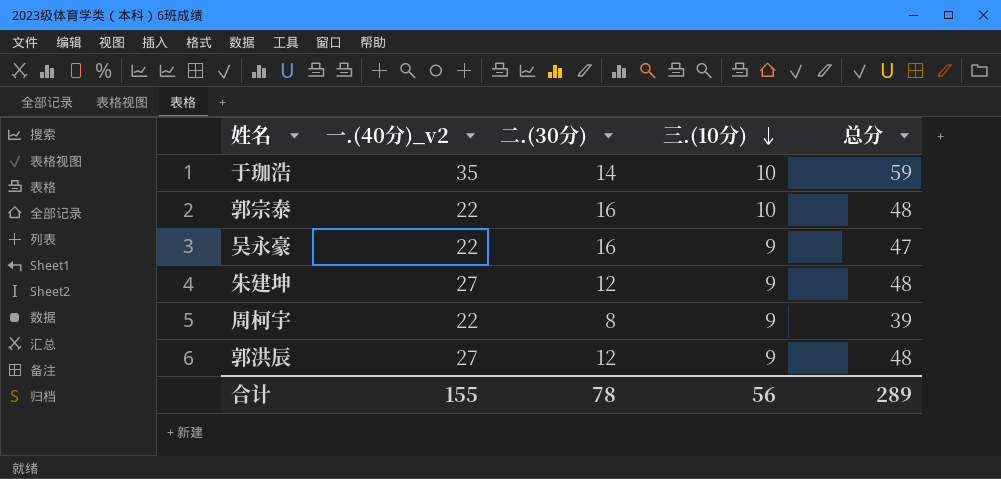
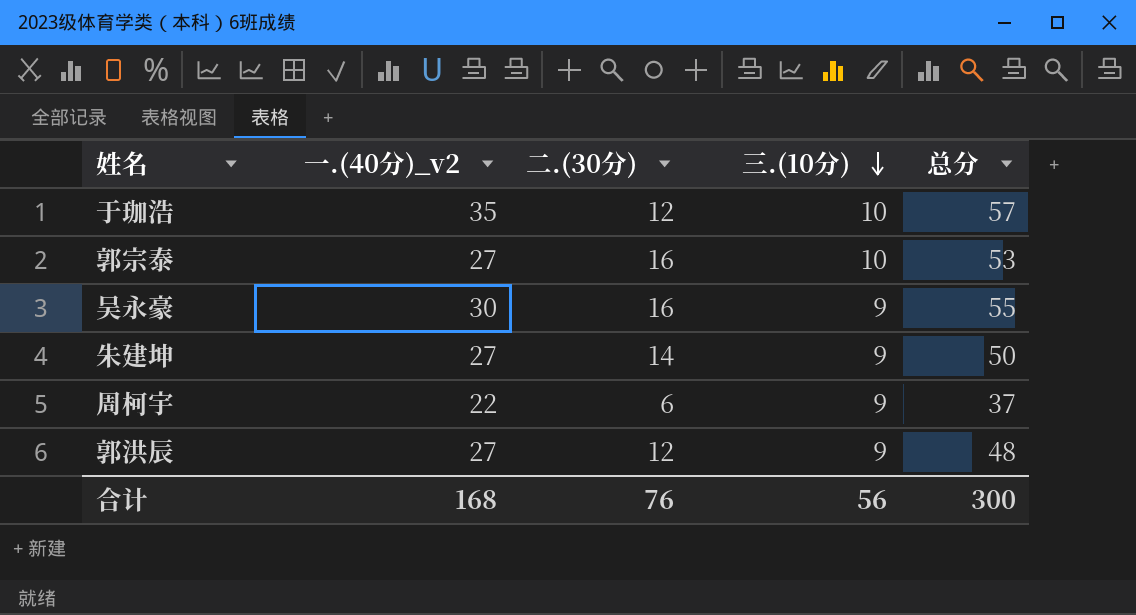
于珈浩 | 二.(30分): 14 -> 12
于珈浩 | 总分: 59 -> 57
郭宗泰 | 一.(40分)_v2: 22 -> 27
郭宗泰 | 总分: 48 -> 53
吴永豪 | 一.(40分)_v2: 22 -> 30
吴永豪 | 总分: 47 -> 55
朱建坤 | 二.(30分): 12 -> 14
朱建坤 | 总分: 48 -> 50
周柯宇 | 二.(30分): 8 -> 6
周柯宇 | 总分: 39 -> 37
合计 | 一.(40分)_v2: 155 -> 168
合计 | 二.(30分): 78 -> 76
合计 | 总分: 289 -> 300

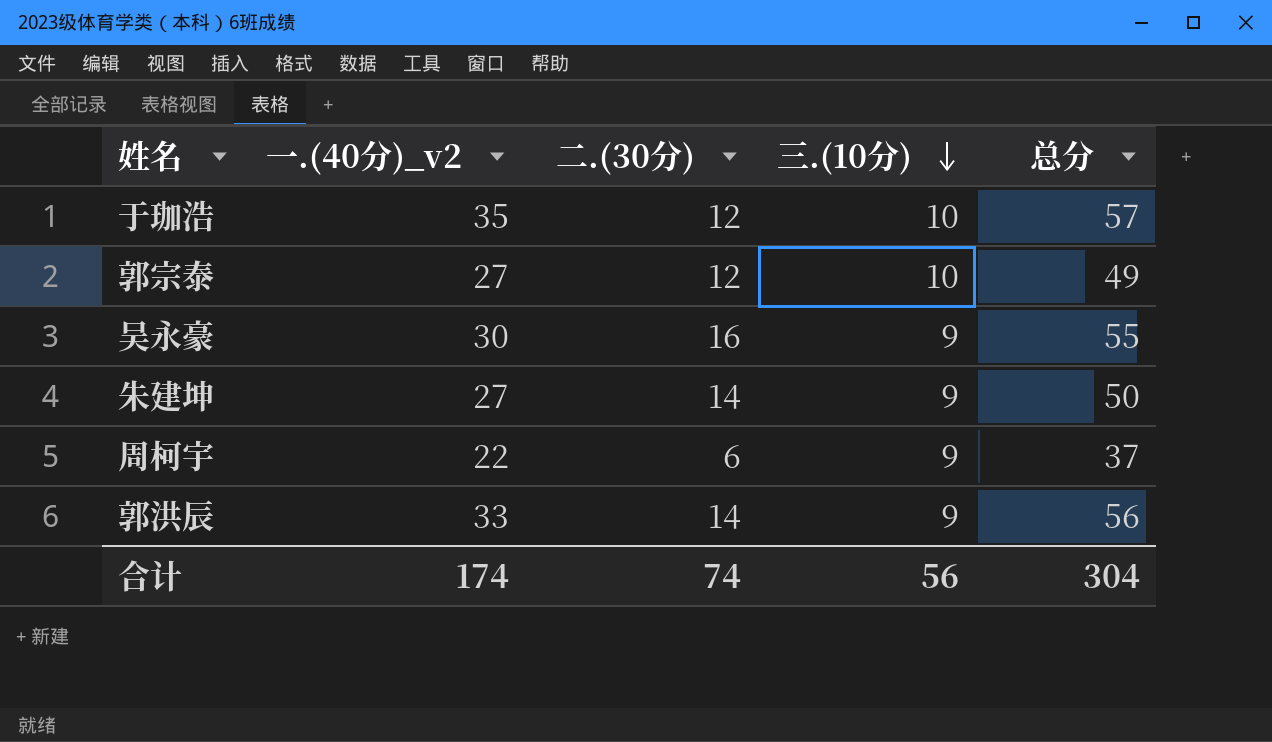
郭宗泰 | 二.(30分): 16 -> 12
郭宗泰 | 总分: 53 -> 49
郭洪辰 | 一.(40分)_v2: 27 -> 33
郭洪辰 | 二.(30分): 12 -> 14
郭洪辰 | 总分: 48 -> 56
合计 | 一.(40分)_v2: 168 -> 174
合计 | 二.(30分): 76 -> 74
合计 | 总分: 300 -> 304

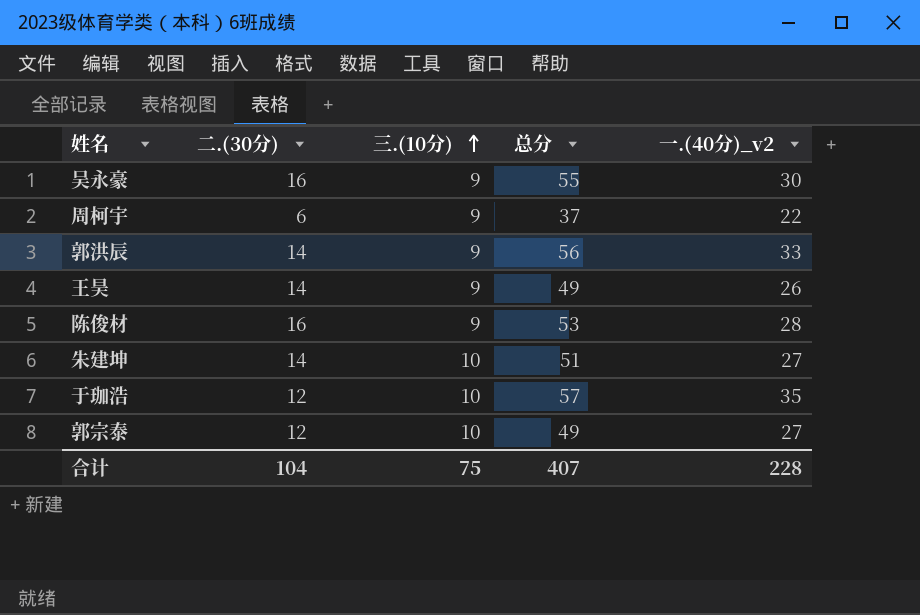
row order: 三.(10分) descending -> 三.(10分) ascending
column 一.(40分)_v2 | position: 2 -> 5
row 王昊: none -> 14 | 9 | 49 | 26
row 陈俊材: none -> 16 | 9 | 53 | 28
朱建坤 | 三.(10分): 9 -> 10
朱建坤 | 总分: 50 -> 51
合计 | 二.(30分): 74 -> 104
合计 | 三.(10分): 56 -> 75
合计 | 总分: 304 -> 407
合计 | 一.(40分)_v2: 174 -> 228

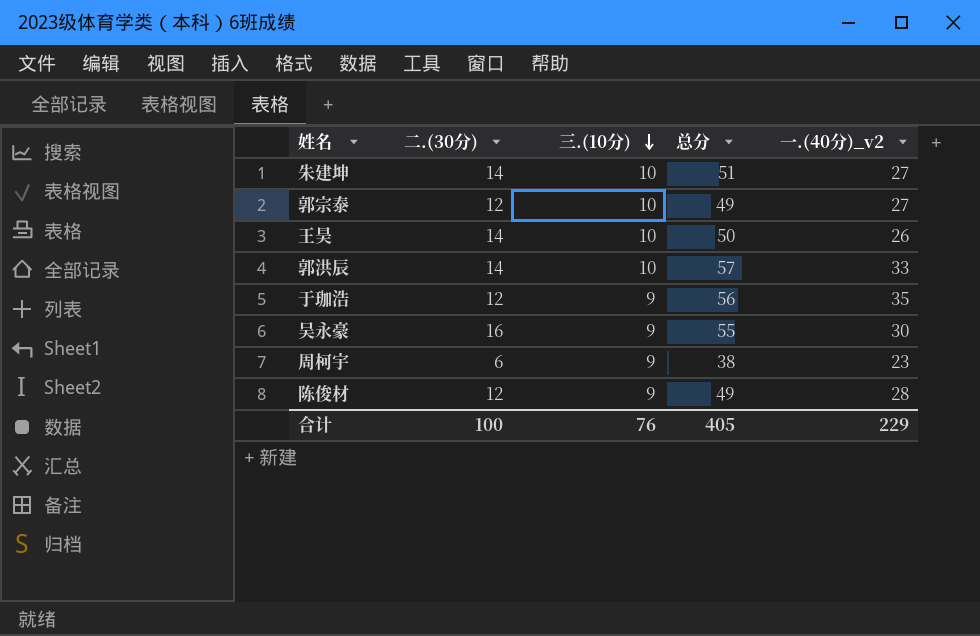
row order: 三.(10分) ascending -> 三.(10分) descending
王昊 | 三.(10分): 9 -> 10
王昊 | 总分: 49 -> 50
郭洪辰 | 三.(10分): 9 -> 10
郭洪辰 | 总分: 56 -> 57
于珈浩 | 三.(10分): 10 -> 9
于珈浩 | 总分: 57 -> 56
周柯宇 | 总分: 37 -> 38
周柯宇 | 一.(40分)_v2: 22 -> 23
陈俊材 | 二.(30分): 16 -> 12
陈俊材 | 总分: 53 -> 49
合计 | 二.(30分): 104 -> 100
合计 | 三.(10分): 75 -> 76
合计 | 总分: 407 -> 405
合计 | 一.(40分)_v2: 228 -> 229

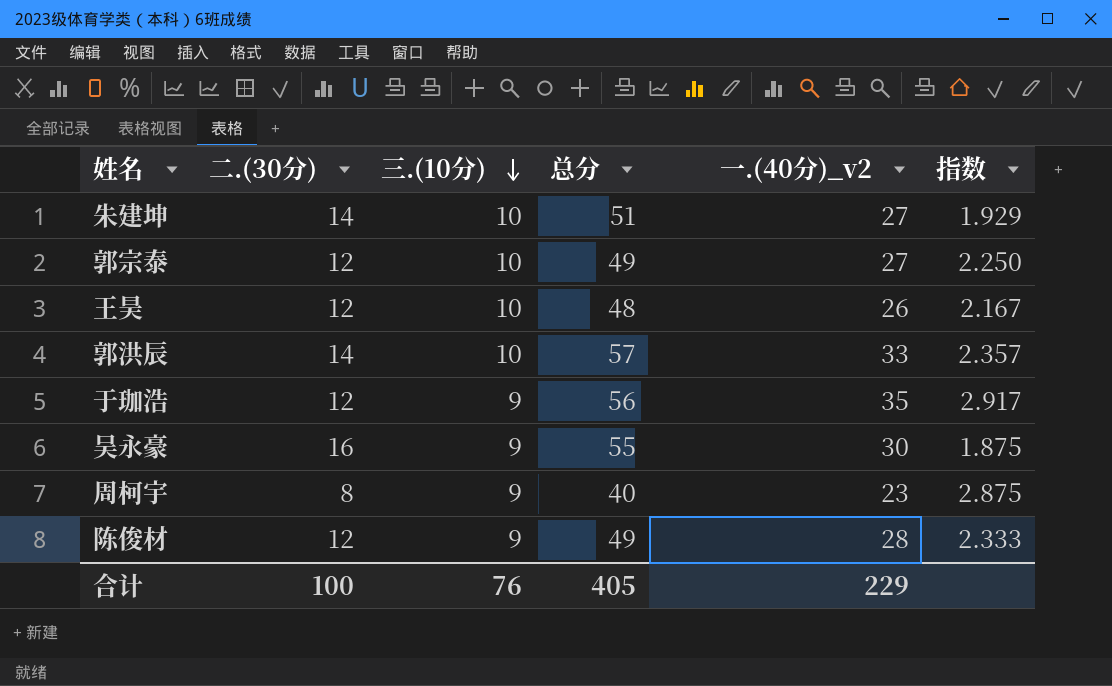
column 指数 | formula: none -> [一.(40分)_v2] / [二.(30分)]
王昊 | 二.(30分): 14 -> 12
王昊 | 总分: 50 -> 48
周柯宇 | 二.(30分): 6 -> 8
周柯宇 | 总分: 38 -> 40

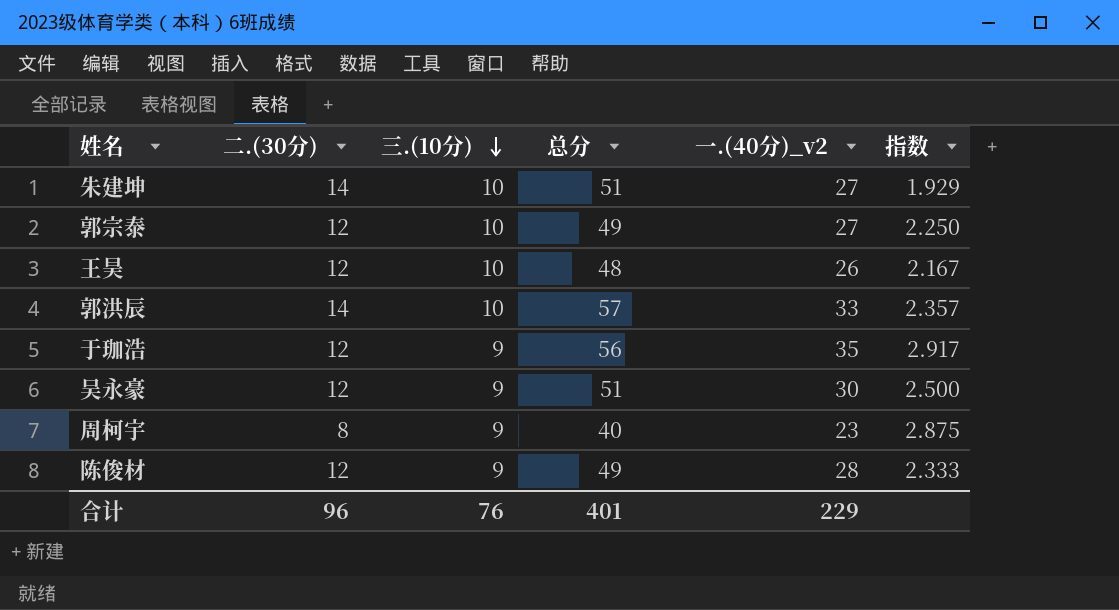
吴永豪 | 二.(30分): 16 -> 12
吴永豪 | 总分: 55 -> 51
吴永豪 | 指数: 1.875 -> 2.500
合计 | 二.(30分): 100 -> 96
合计 | 总分: 405 -> 401

